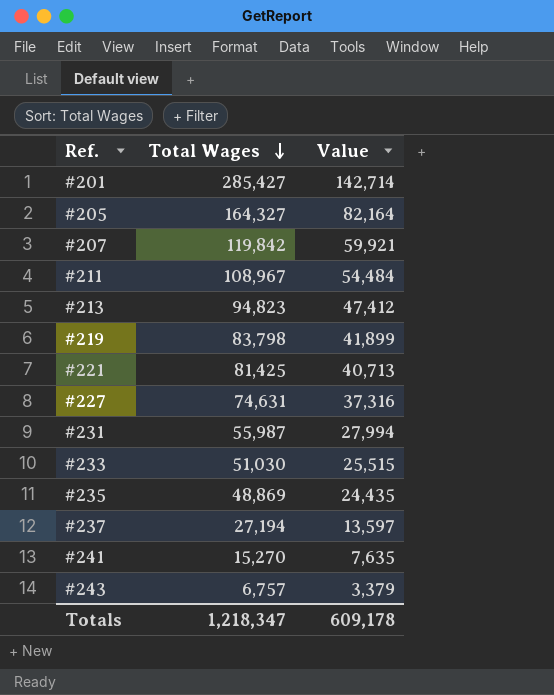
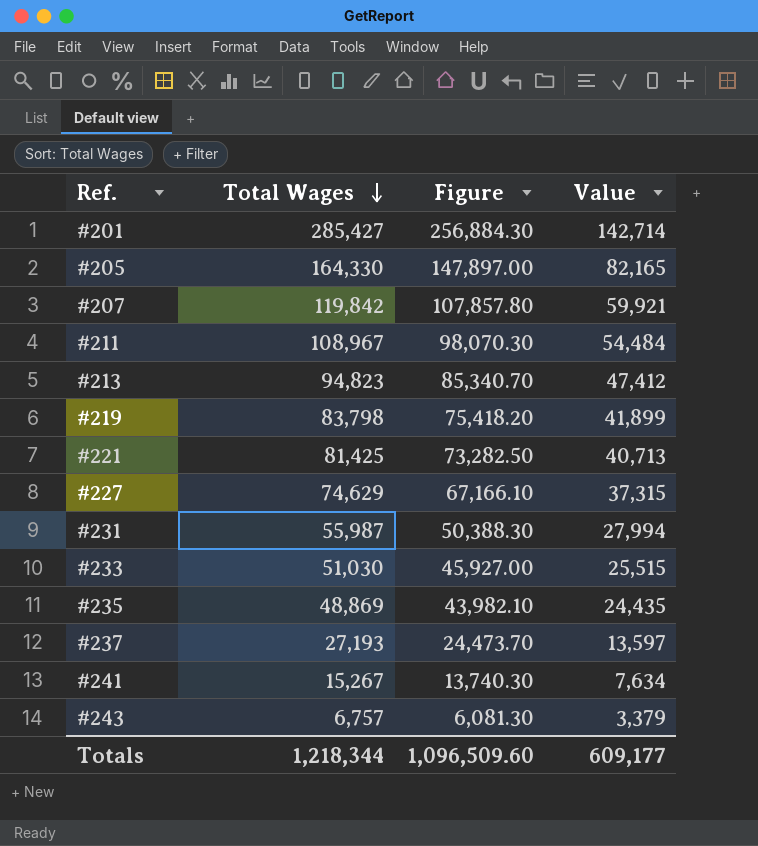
column Figure | formula: none -> [Total Wages] * 0.9
#205 | Total Wages: 164,327 -> 164,330
#205 | Value: 82,164 -> 82,165
#227 | Total Wages: 74,631 -> 74,629
#227 | Value: 37,316 -> 37,315
#237 | Total Wages: 27,194 -> 27,193
#241 | Total Wages: 15,270 -> 15,267
#241 | Value: 7,635 -> 7,634
Totals | Total Wages: 1,218,347 -> 1,218,344
Totals | Value: 609,178 -> 609,177

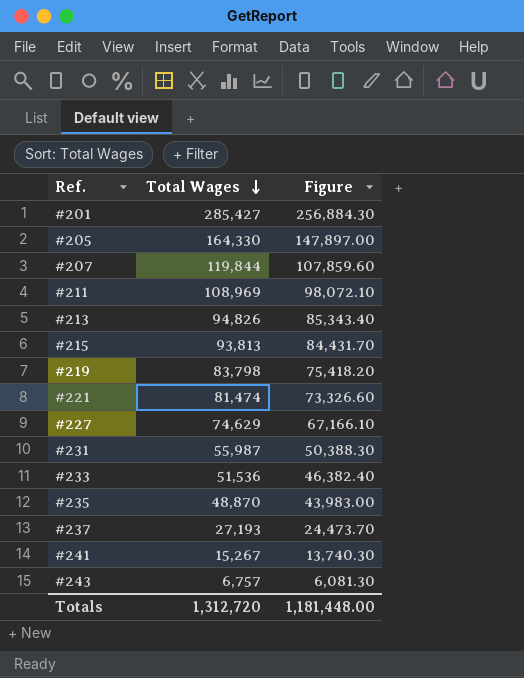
column Value | formula: [Total Wages] * 0.5 -> none
#207 | Total Wages: 119,842 -> 119,844
#207 | Figure: 107,857.80 -> 107,859.60
#211 | Total Wages: 108,967 -> 108,969
#211 | Figure: 98,070.30 -> 98,072.10
#213 | Total Wages: 94,823 -> 94,826
#213 | Figure: 85,340.70 -> 85,343.40
row #215: none -> 93,813 | 84,431.70
#221 | Total Wages: 81,425 -> 81,474
#221 | Figure: 73,282.50 -> 73,326.60
#233 | Total Wages: 51,030 -> 51,536
#233 | Figure: 45,927.00 -> 46,382.40
#235 | Total Wages: 48,869 -> 48,870
#235 | Figure: 43,982.10 -> 43,983.00
Totals | Total Wages: 1,218,344 -> 1,312,720
Totals | Figure: 1,096,509.60 -> 1,181,448.00

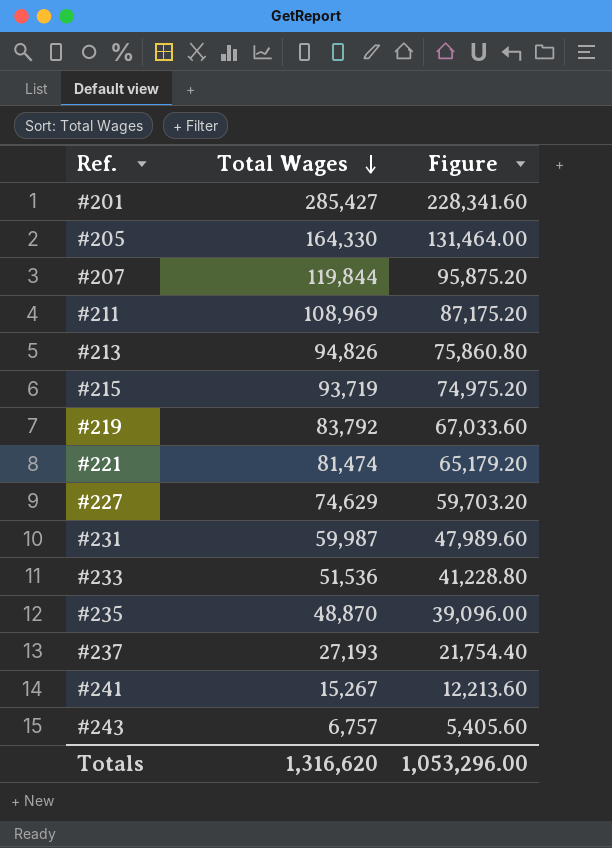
column Figure | formula: [Total Wages] * 0.9 -> [Total Wages] * 0.8
#215 | Total Wages: 93,813 -> 93,719
#219 | Total Wages: 83,798 -> 83,792
#231 | Total Wages: 55,987 -> 59,987
Totals | Total Wages: 1,312,720 -> 1,316,620
Totals | Figure: 1,181,448.00 -> 1,053,296.00

